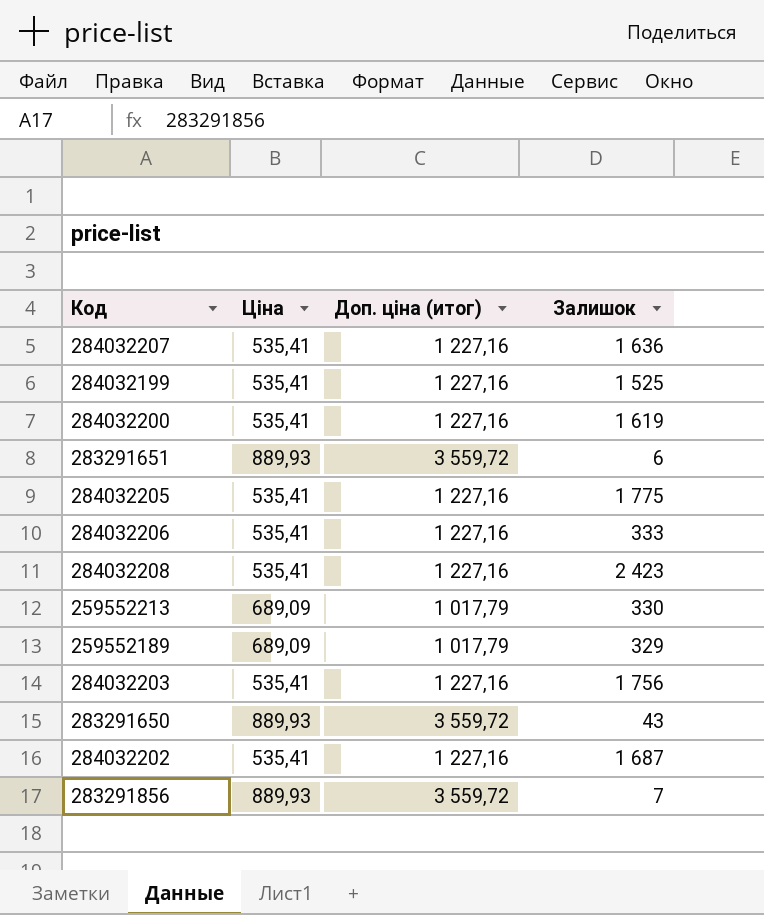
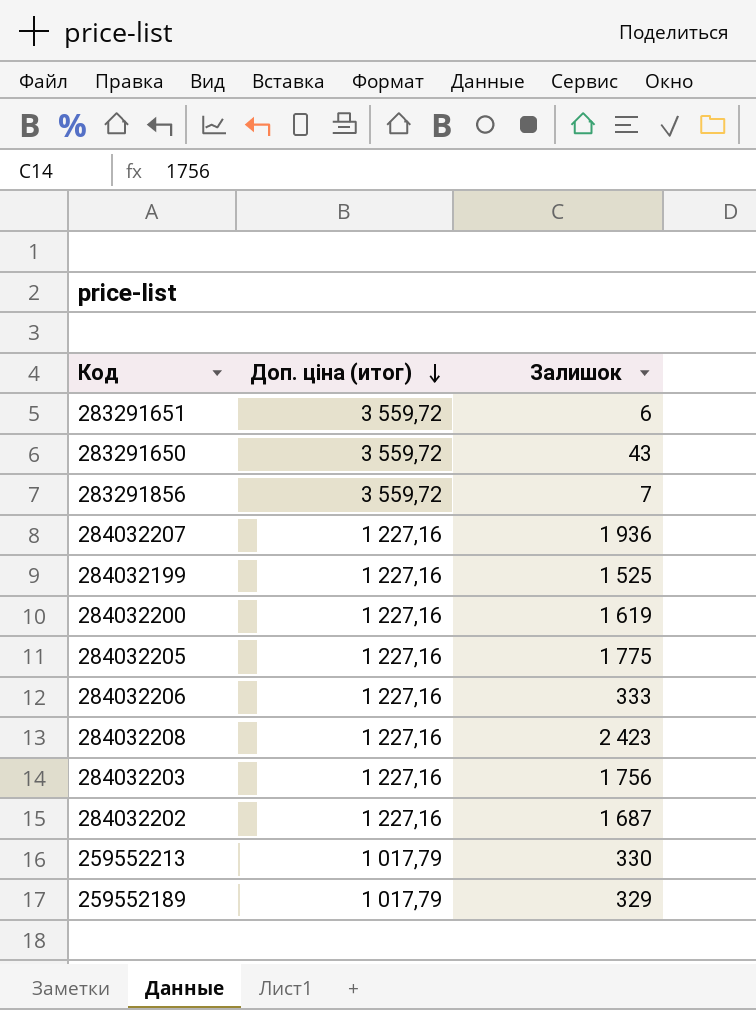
row order: none -> Доп. ціна (итог) descending
column Ціна | position: 2 -> none
284032207 | Залишок: 1 636 -> 1 936

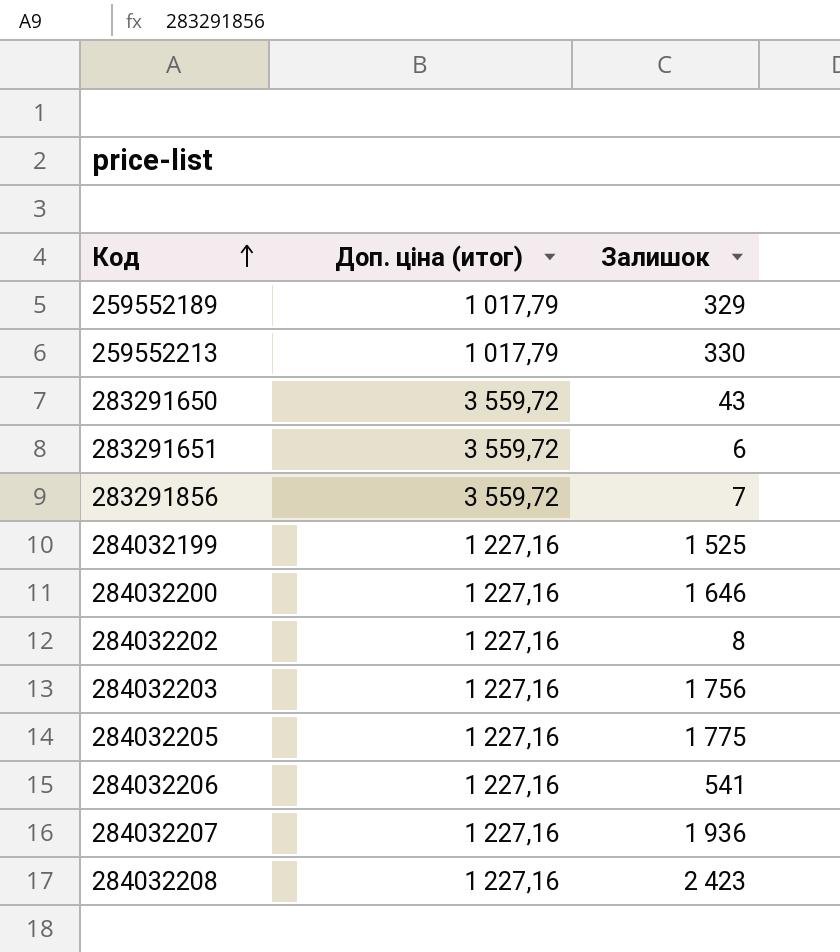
row order: Доп. ціна (итог) descending -> Код ascending
284032200 | Залишок: 1 619 -> 1 646
284032202 | Залишок: 1 687 -> 8
284032206 | Залишок: 333 -> 541

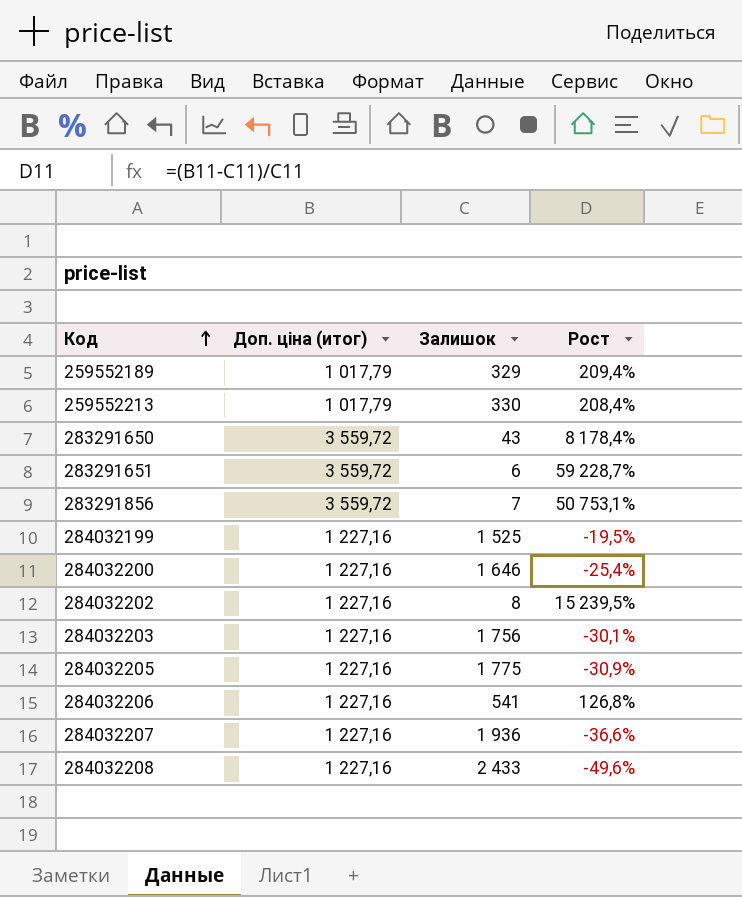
column Рост | formula: none -> ([Доп. ціна (итог)] - [Залишок]) / [Залишок]
284032208 | Залишок: 2 423 -> 2 433

